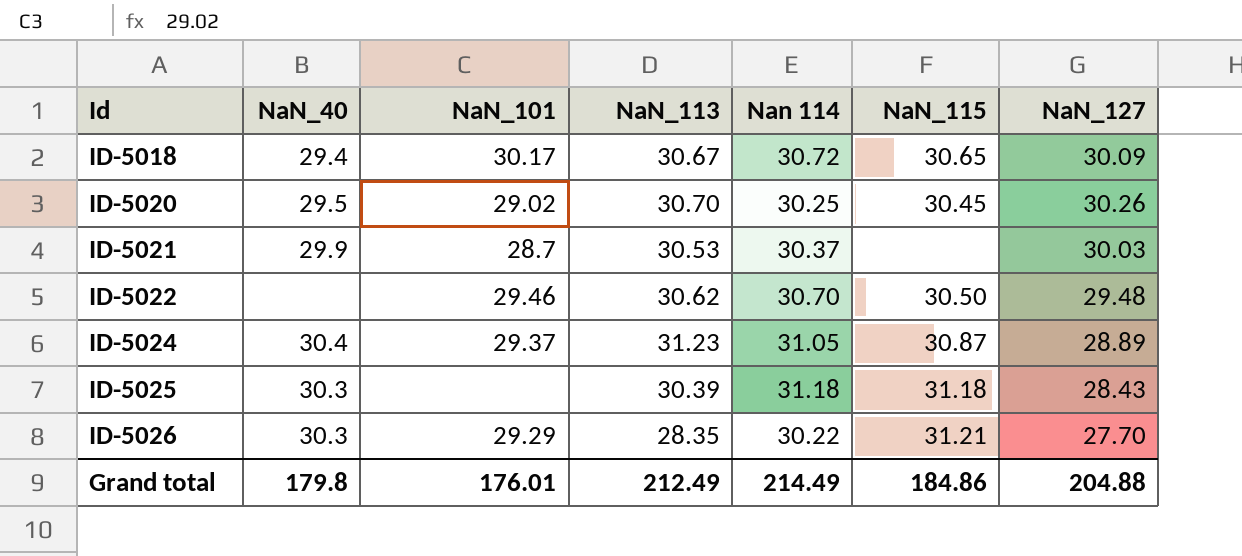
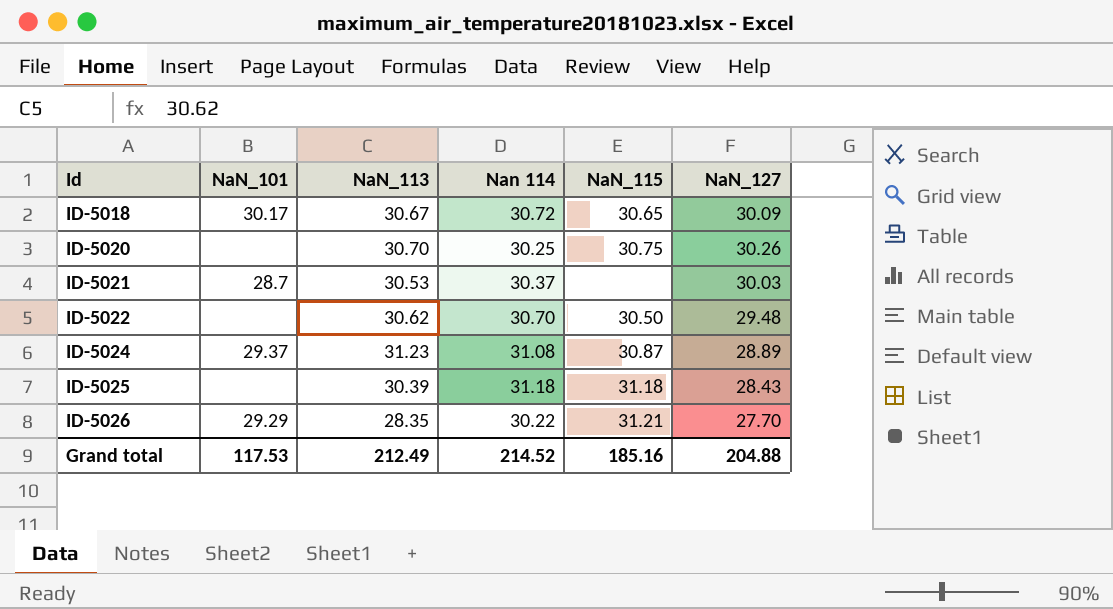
column NaN_40 | position: 2 -> none
ID-5020 | NaN_101: 29.02 -> none
ID-5020 | NaN_115: 30.45 -> 30.75
ID-5022 | NaN_101: 29.46 -> none
ID-5024 | Nan 114: 31.05 -> 31.08
Grand total | NaN_101: 176.01 -> 117.53
Grand total | Nan 114: 214.49 -> 214.52
Grand total | NaN_115: 184.86 -> 185.16

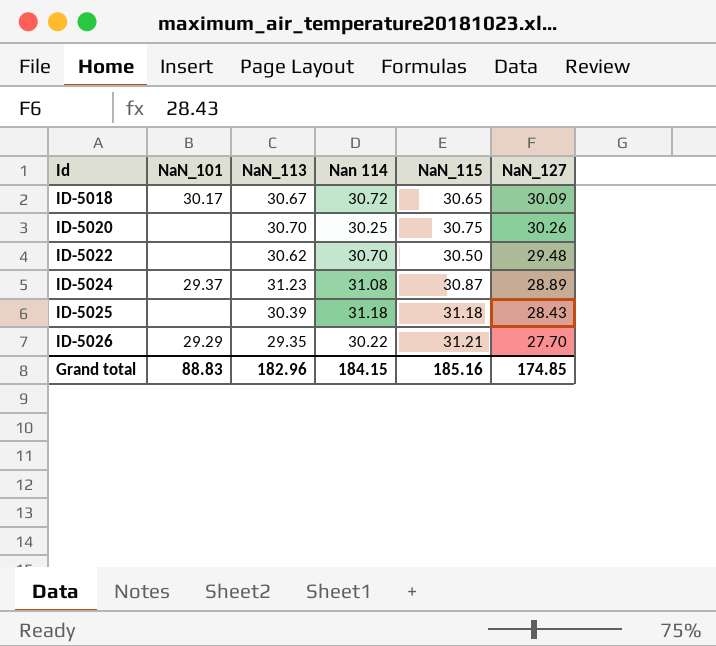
row ID-5021: 28.7 | 30.53 | 30.37 | none | 30.03 -> none
ID-5026 | NaN_113: 28.35 -> 29.35
Grand total | NaN_101: 117.53 -> 88.83
Grand total | NaN_113: 212.49 -> 182.96
Grand total | Nan 114: 214.52 -> 184.15
Grand total | NaN_127: 204.88 -> 174.85

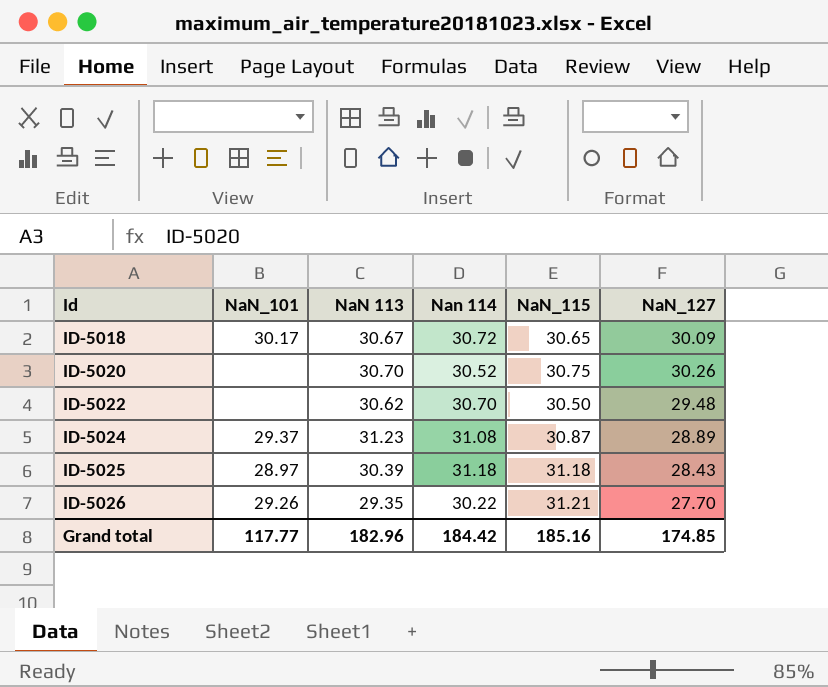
column name: NaN_113 -> NaN 113
ID-5020 | Nan 114: 30.25 -> 30.52
ID-5025 | NaN_101: none -> 28.97
ID-5026 | NaN_101: 29.29 -> 29.26
Grand total | NaN_101: 88.83 -> 117.77
Grand total | Nan 114: 184.15 -> 184.42

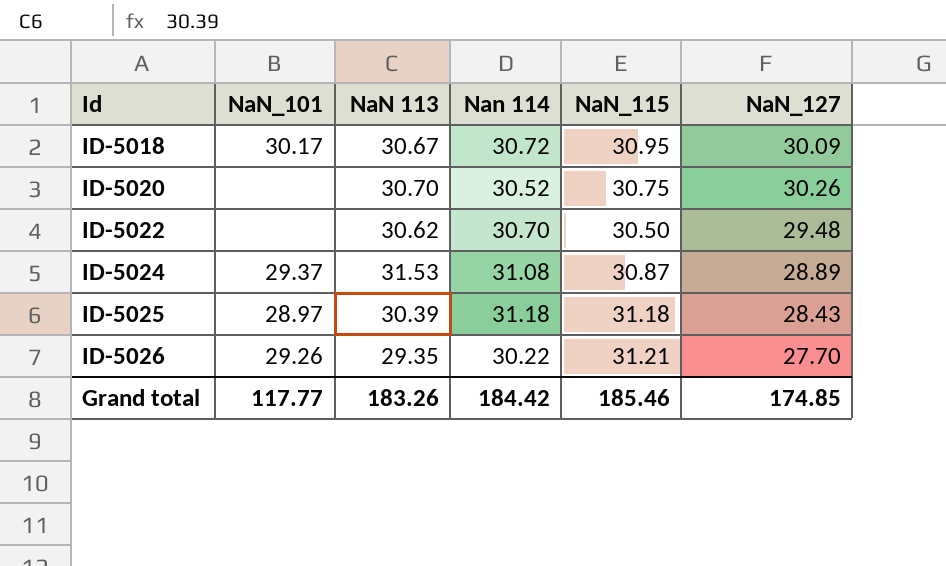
ID-5018 | NaN_115: 30.65 -> 30.95
ID-5024 | NaN 113: 31.23 -> 31.53
Grand total | NaN 113: 182.96 -> 183.26
Grand total | NaN_115: 185.16 -> 185.46

